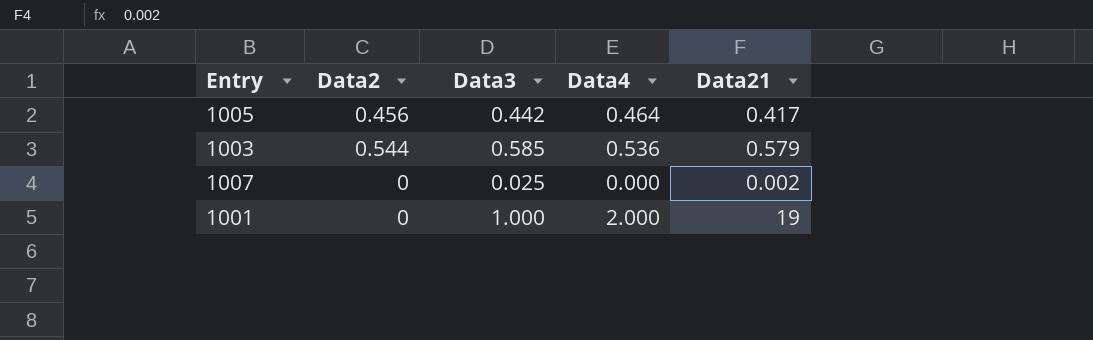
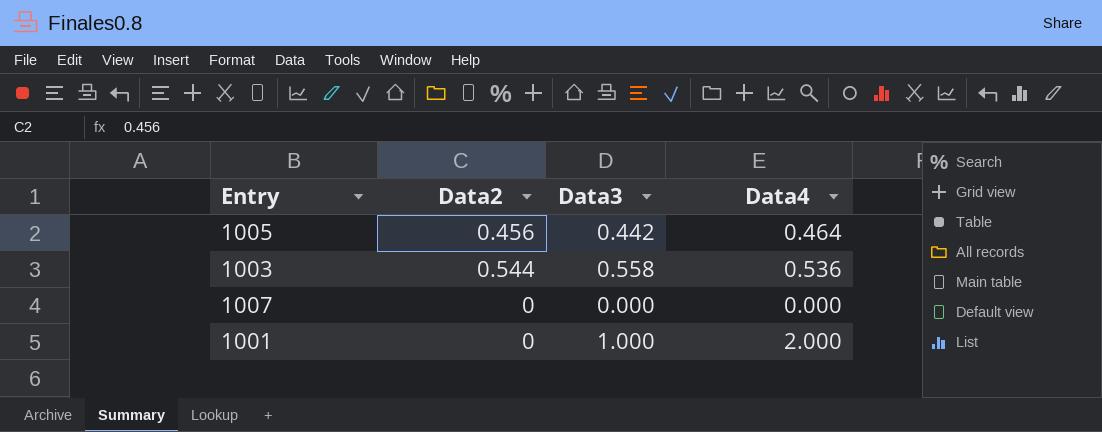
column Data21 | position: 5 -> none
1003 | Data3: 0.585 -> 0.558
1007 | Data3: 0.025 -> 0.000

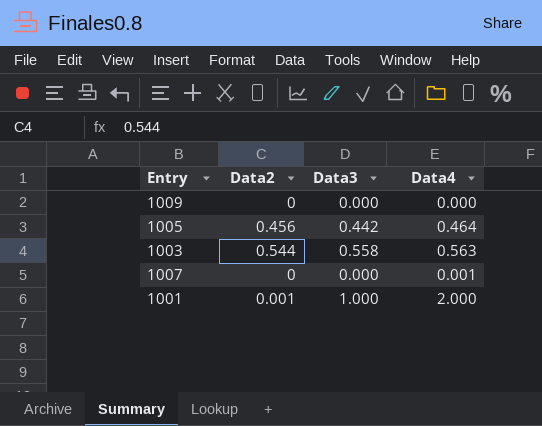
row 1009: none -> 0 | 0.000 | 0.000
1003 | Data4: 0.536 -> 0.563
1007 | Data4: 0.000 -> 0.001
1001 | Data2: 0 -> 0.001

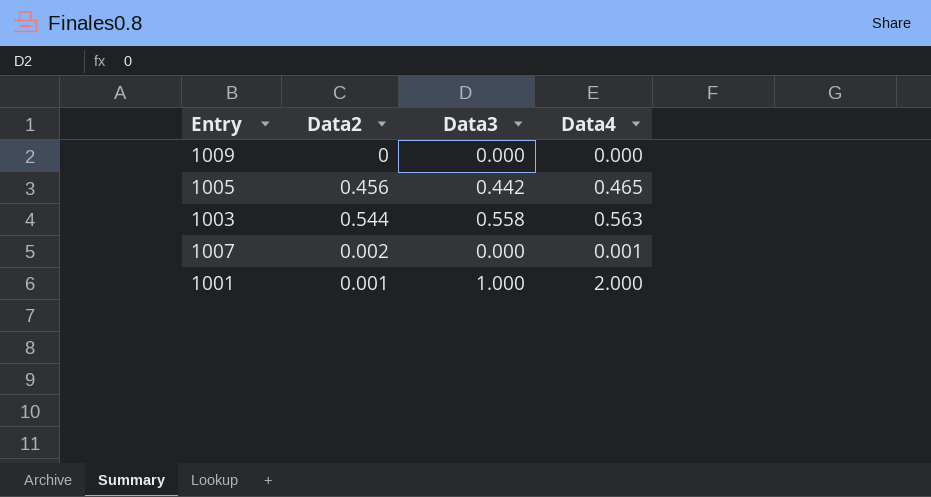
1005 | Data4: 0.464 -> 0.465
1007 | Data2: 0 -> 0.002

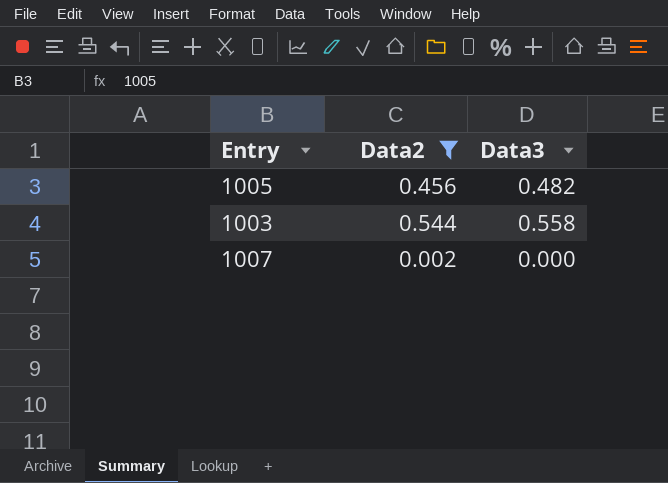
filter: none -> Data2 >= 0.002
column Data4 | position: 4 -> none
1005 | Data3: 0.442 -> 0.482

